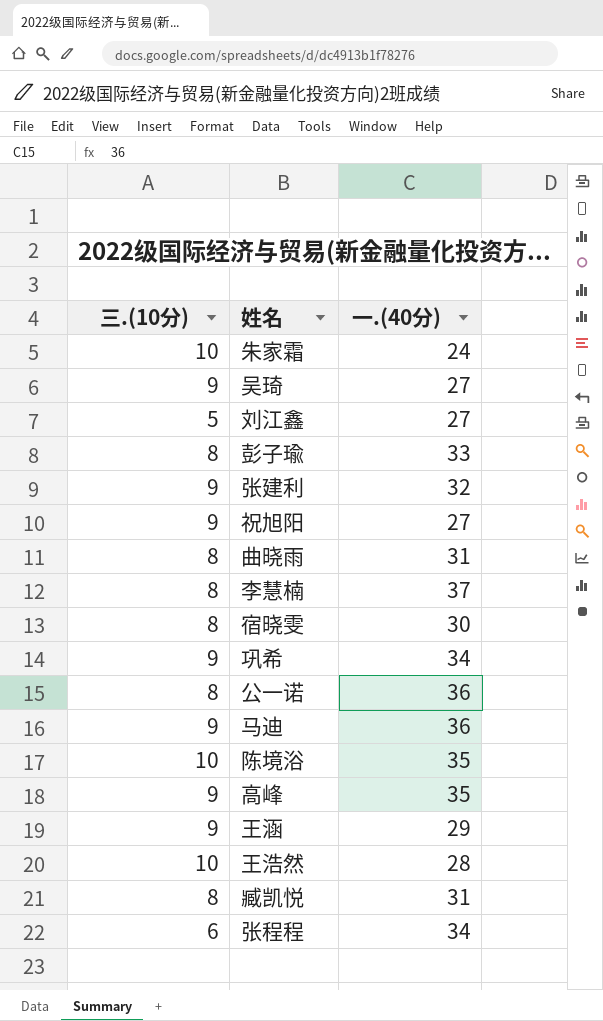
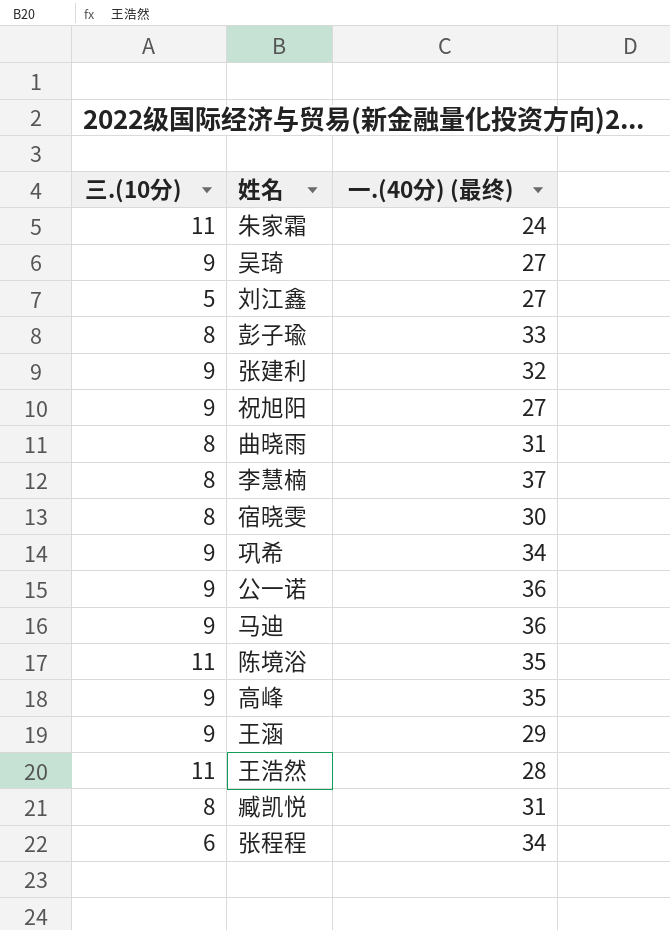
column name: 一.(40分) -> 一.(40分) (最终)
朱家霜 | 三.(10分): 10 -> 11
公一诺 | 三.(10分): 8 -> 9
陈境浴 | 三.(10分): 10 -> 11
王浩然 | 三.(10分): 10 -> 11

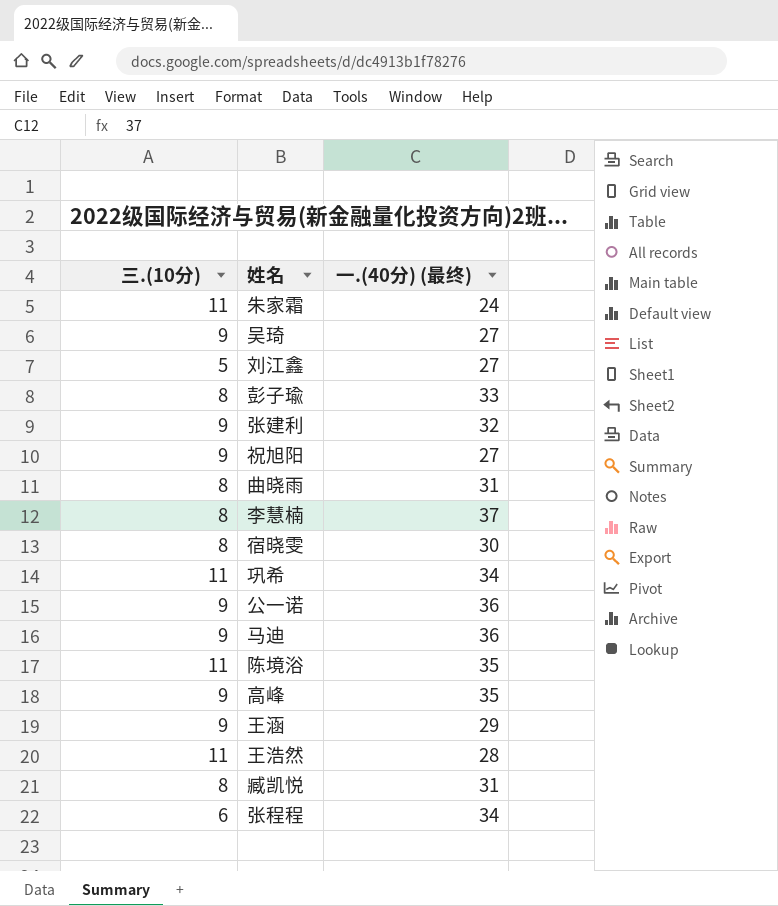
巩希 | 三.(10分): 9 -> 11

